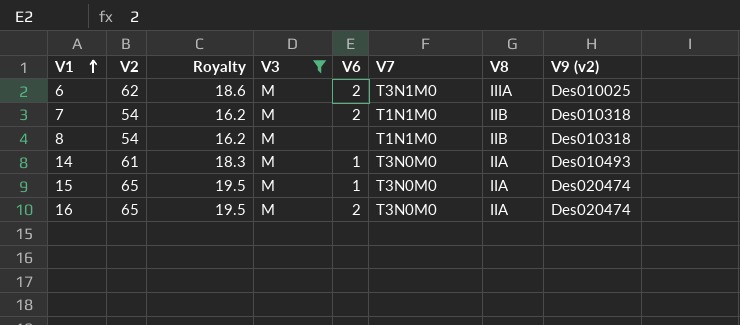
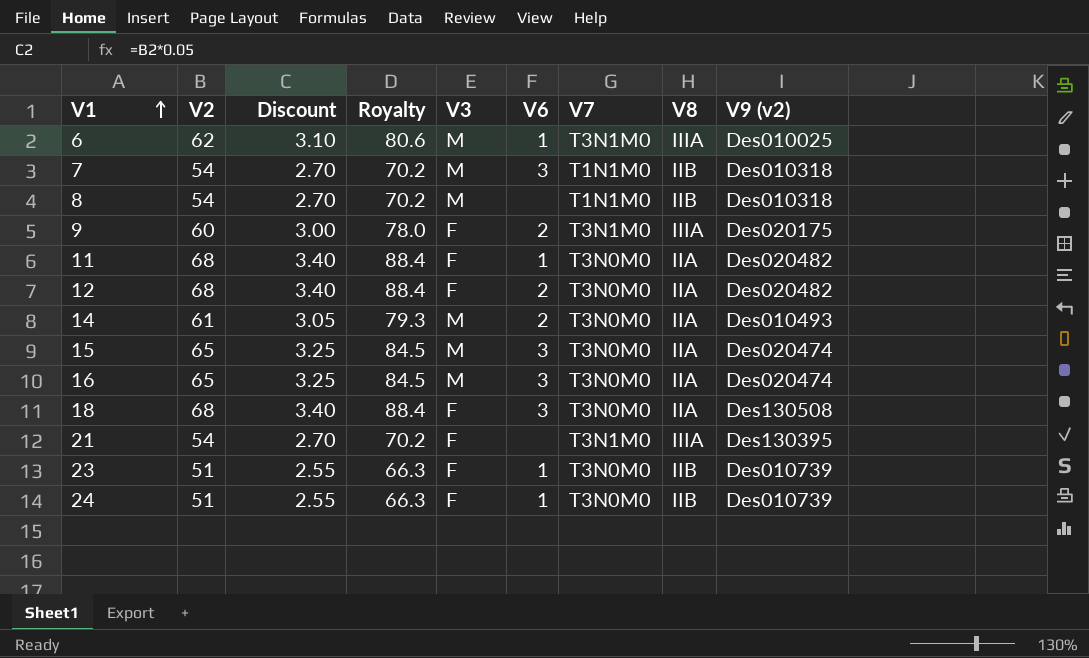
filter: V3 = M -> none
column Discount | formula: none -> [V2] * 0.05
column Royalty | formula: [V2] * 0.3 -> [V2] * 1.3
6 | V6: 2 -> 1
7 | V6: 2 -> 3
14 | V6: 1 -> 2
15 | V6: 1 -> 3
16 | V6: 2 -> 3

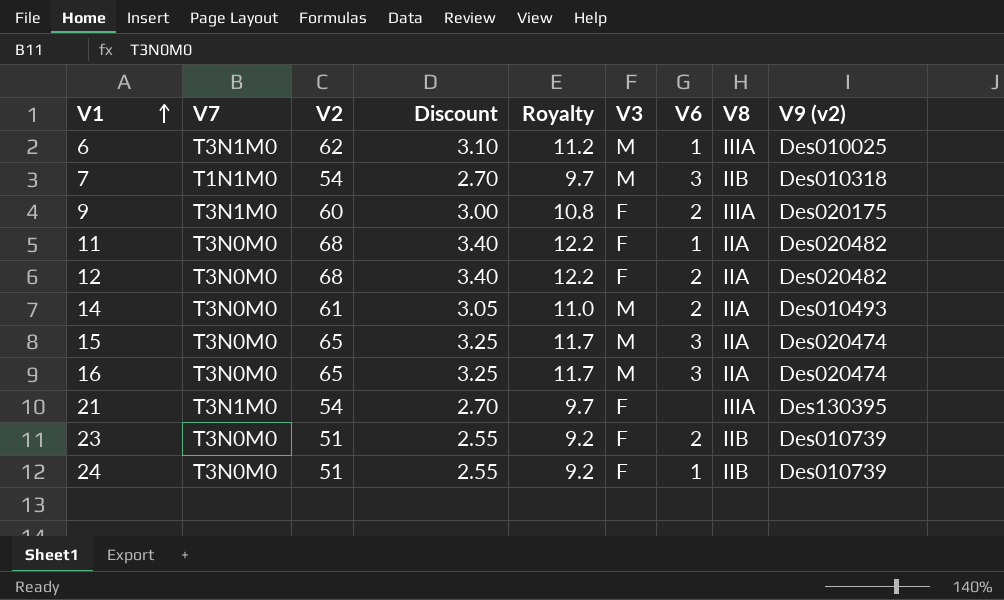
column V7 | position: 7 -> 2
column Royalty | formula: [V2] * 1.3 -> [V2] * 0.18
row 8: 54 | 2.70 | 70.2 | M | none | T1N1M0 | IIB | Des010318 -> none
row 18: 68 | 3.40 | 88.4 | F | 3 | T3N0M0 | IIA | Des130508 -> none
23 | V6: 1 -> 2

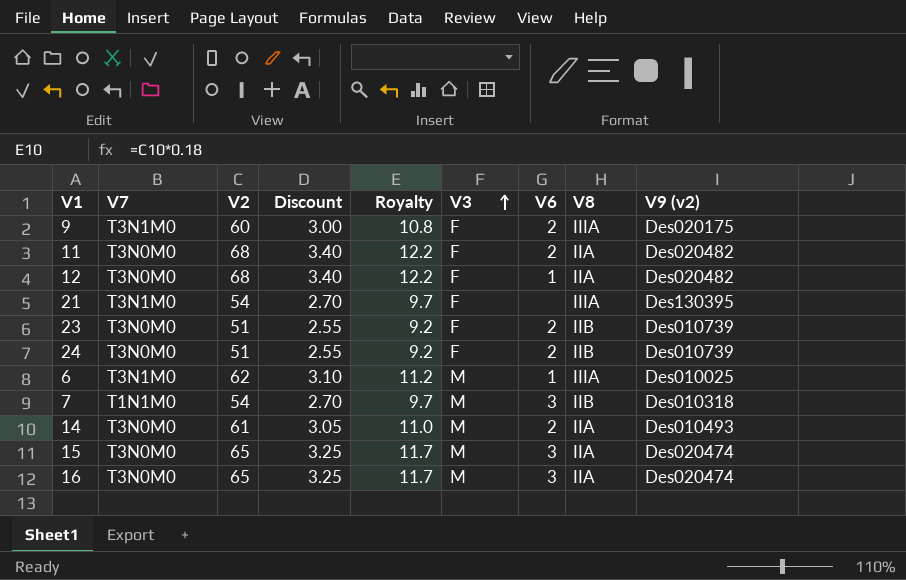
row order: V1 ascending -> V3 ascending
11 | V6: 1 -> 2
12 | V6: 2 -> 1
24 | V6: 1 -> 2

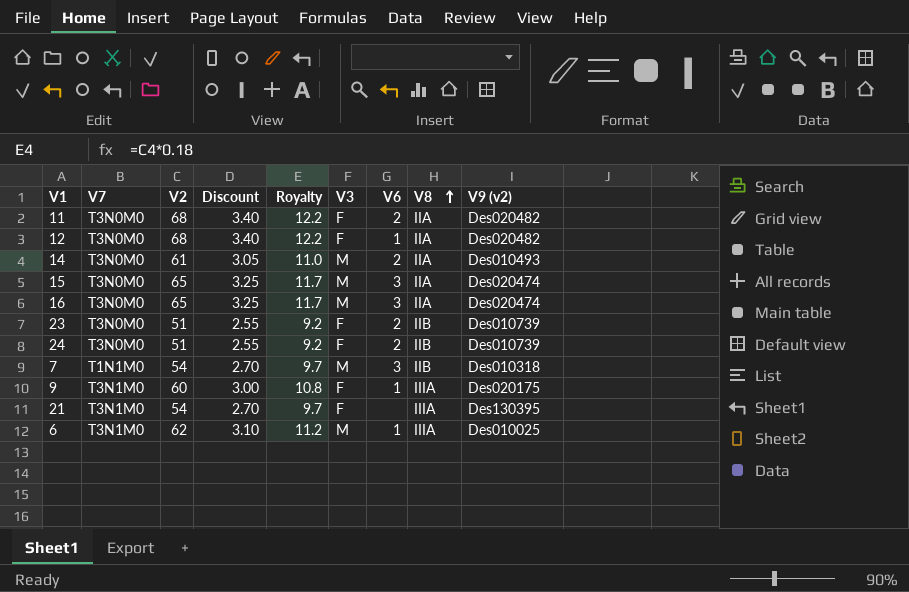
row order: V3 ascending -> V8 ascending
9 | V6: 2 -> 1

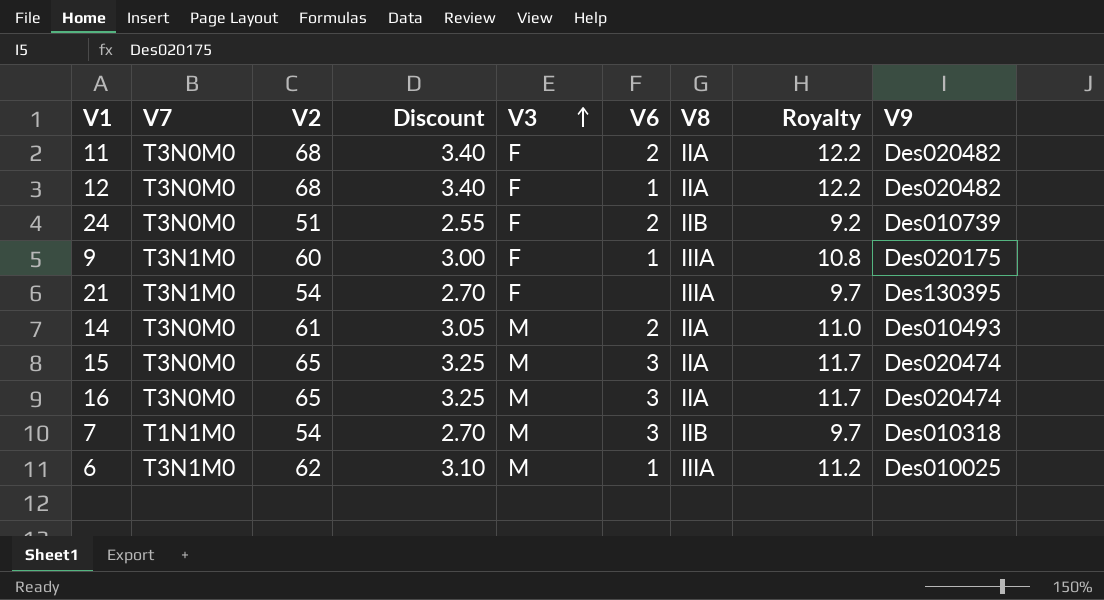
row order: V8 ascending -> V3 ascending
column Royalty | position: 5 -> 8
column name: V9 (v2) -> V9
row 23: T3N0M0 | 51 | 2.55 | 9.2 | F | 2 | IIB | Des010739 -> none

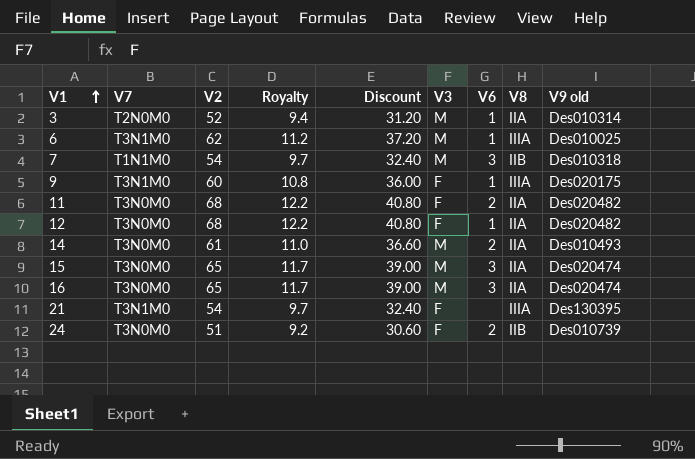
row order: V3 ascending -> V1 ascending
column Royalty | position: 8 -> 4
column Discount | formula: [V2] * 0.05 -> [V2] * 0.6
column name: V9 -> V9 old
row 3: none -> T2N0M0 | 52 | 9.4 | 31.20 | M | 1 | IIA | Des010314

